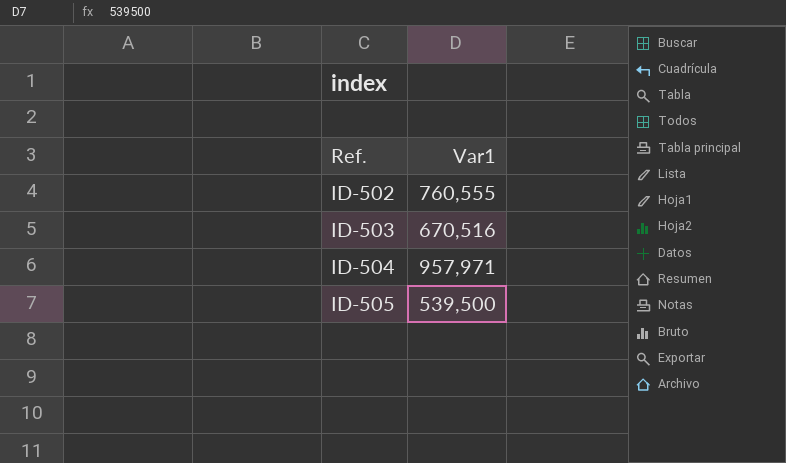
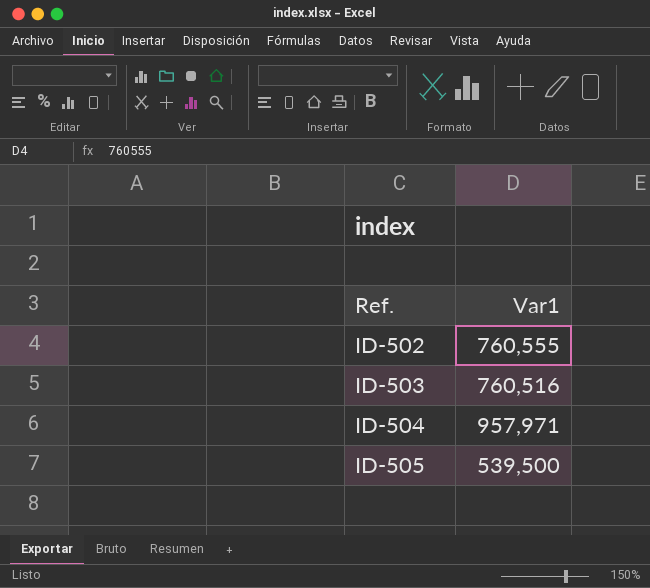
ID-503 | Var1: 670,516 -> 760,516

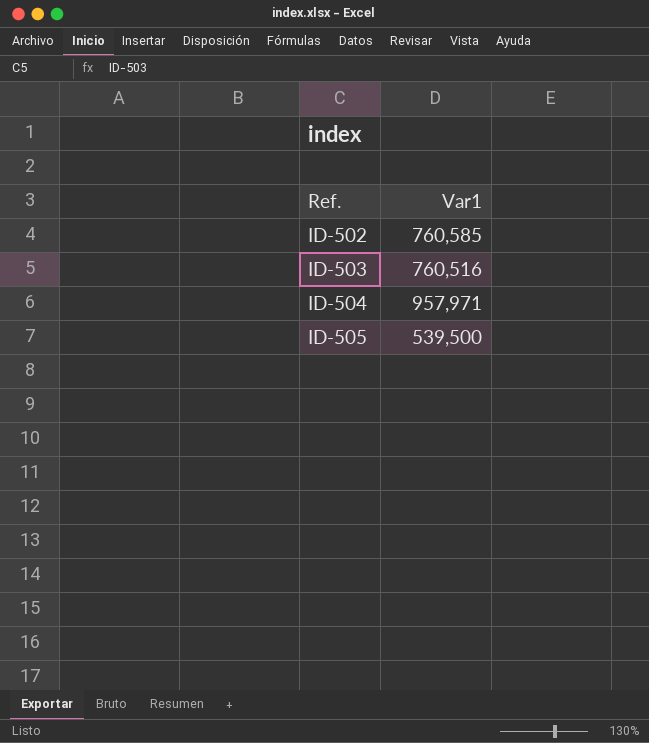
ID-502 | Var1: 760,555 -> 760,585

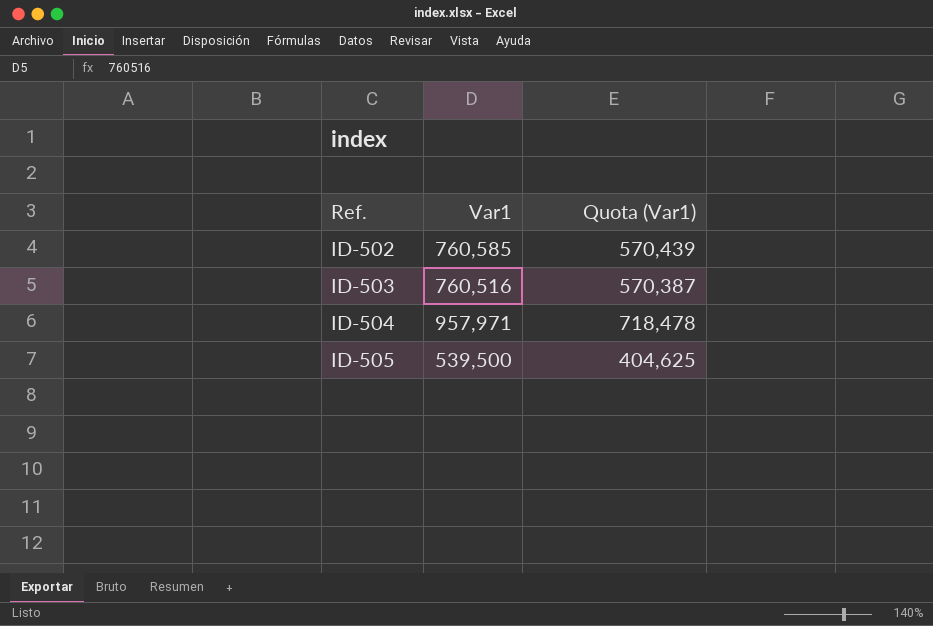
column Quota (Var1) | formula: none -> [Var1] * 0.75

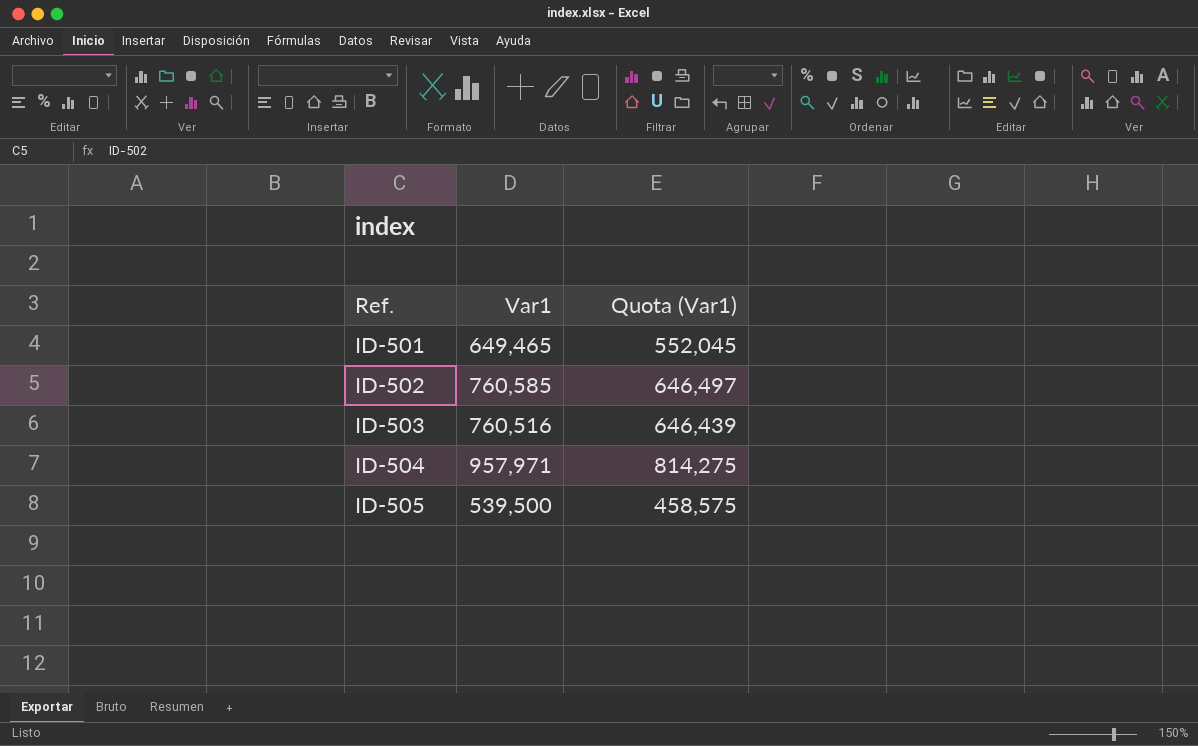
column Quota (Var1) | formula: [Var1] * 0.75 -> [Var1] * 0.85
row ID-501: none -> 649,465 | 552,045

